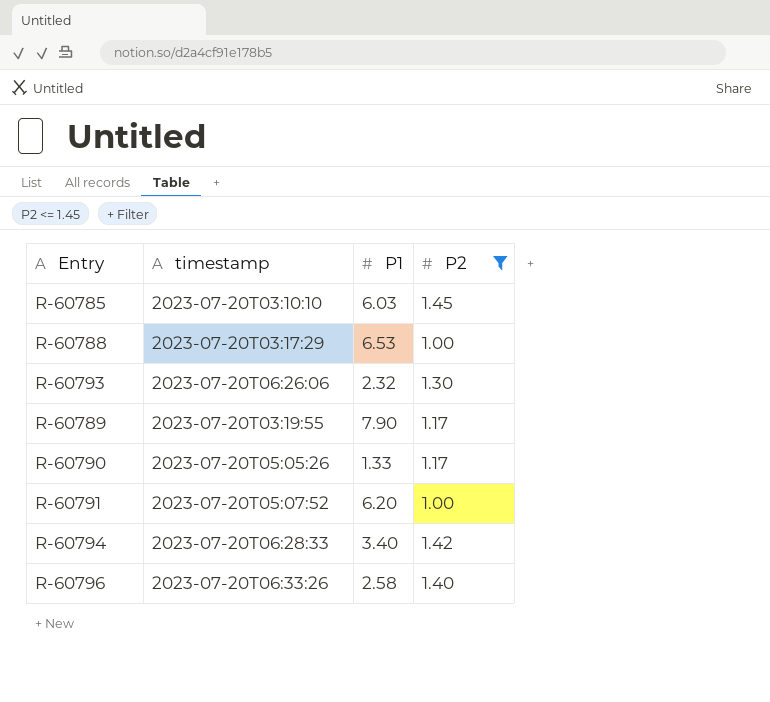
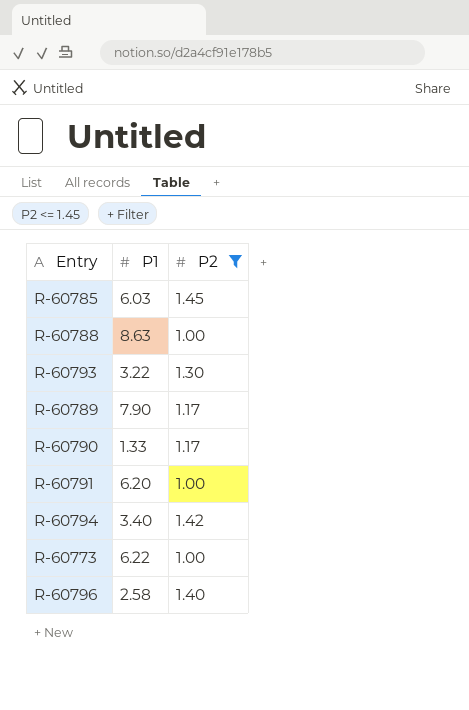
column timestamp | position: 2 -> none
R-60788 | P1: 6.53 -> 8.63
R-60793 | P1: 2.32 -> 3.22
row R-60773: none -> 6.22 | 1.00

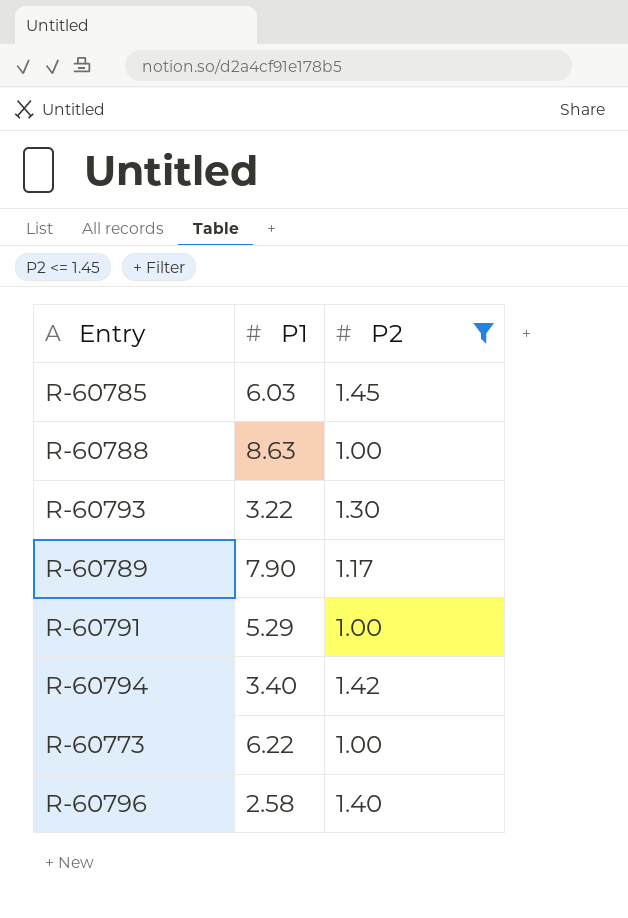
row R-60790: 1.33 | 1.17 -> none
R-60791 | P1: 6.20 -> 5.29

